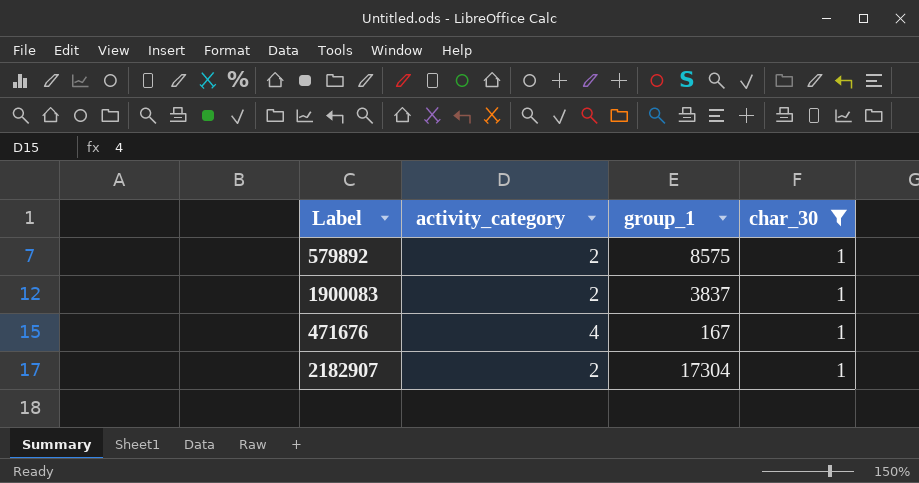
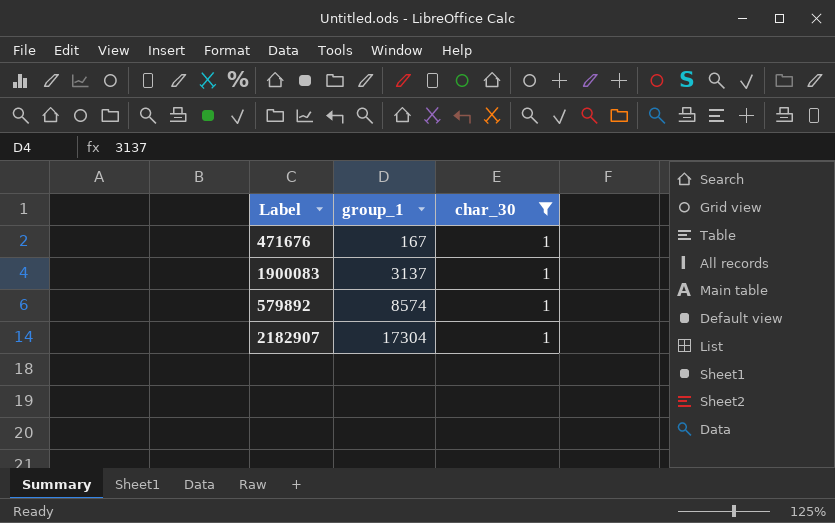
row order: none -> group_1 ascending
column activity_category | position: 2 -> none
1900083 | group_1: 3837 -> 3137
579892 | group_1: 8575 -> 8574

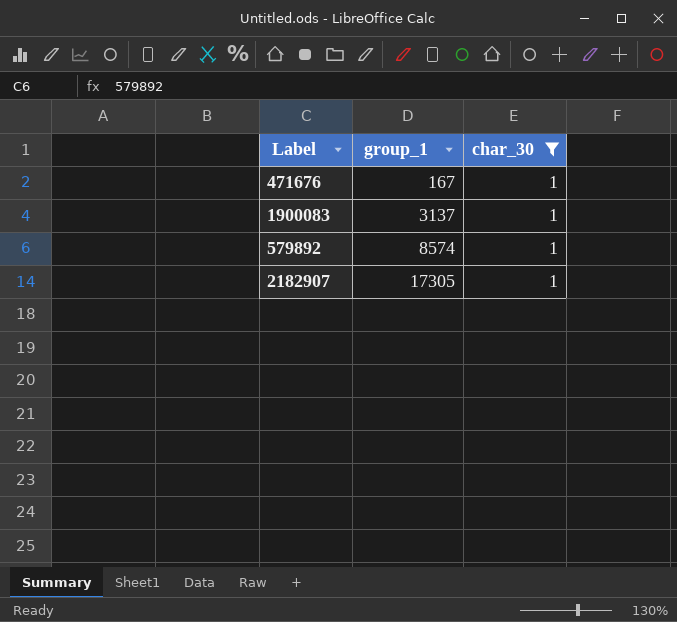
2182907 | group_1: 17304 -> 17305

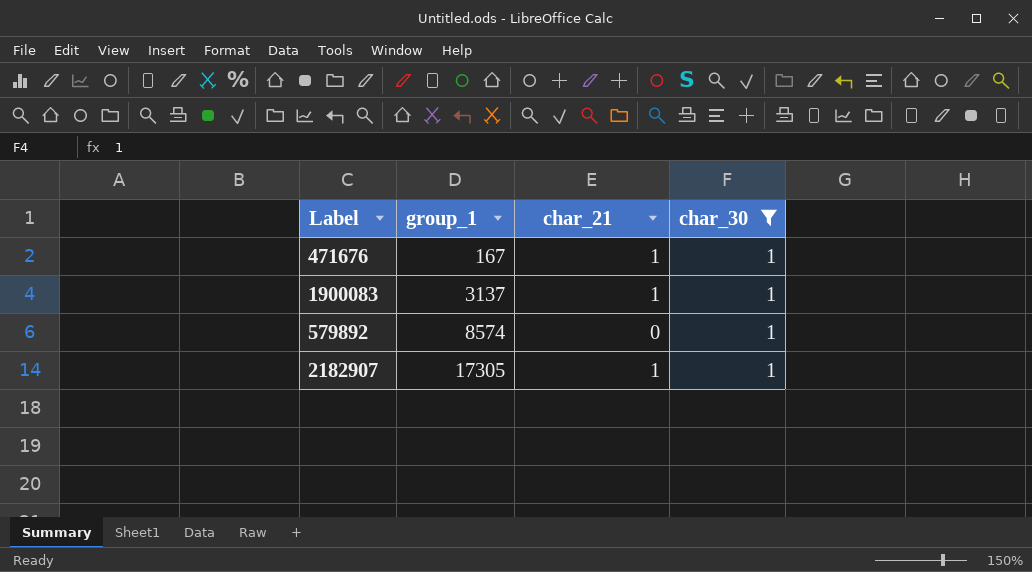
column char_21 | position: none -> 3

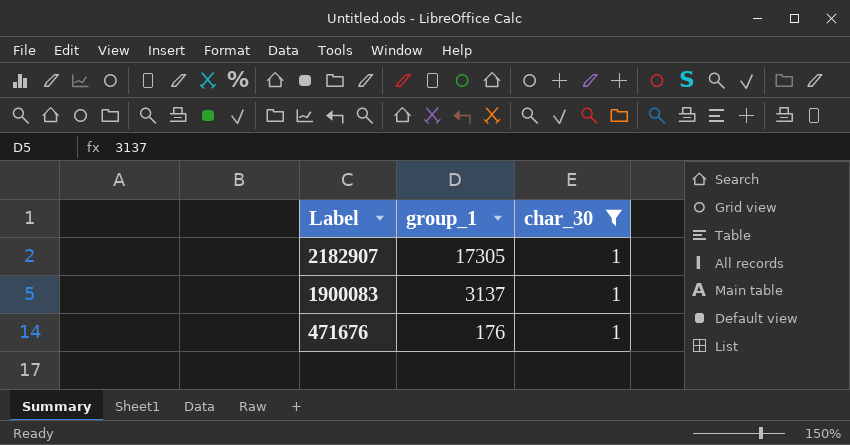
row order: group_1 ascending -> Label descending
column char_21 | position: 3 -> none
row 579892: 8574 | 0 | 1 -> none
471676 | group_1: 167 -> 176

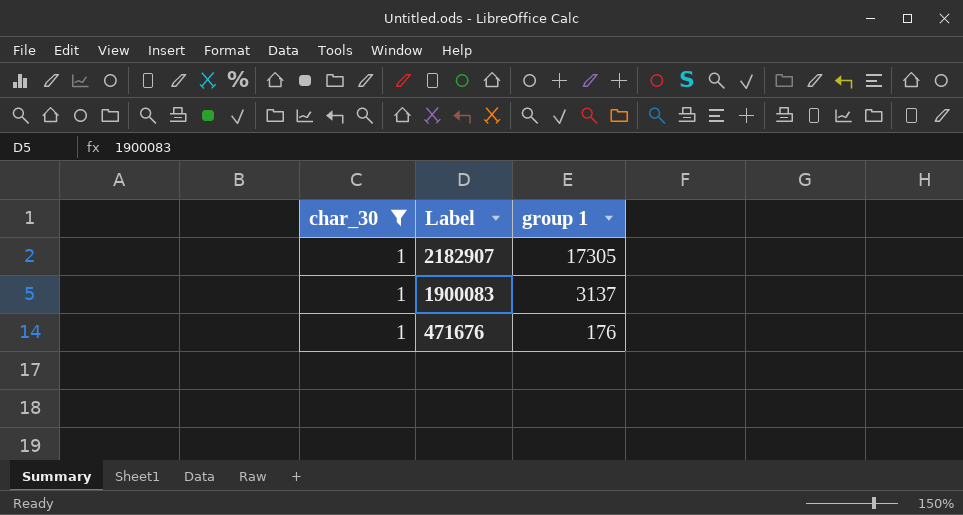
column char_30 | position: 3 -> 1
column name: group_1 -> group 1

